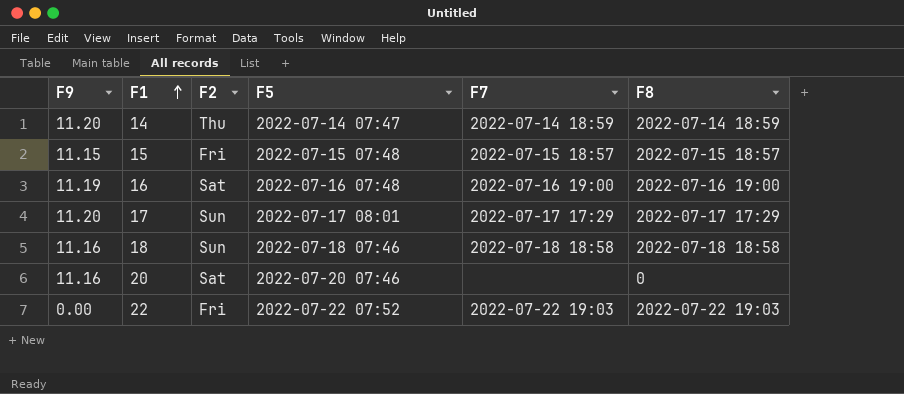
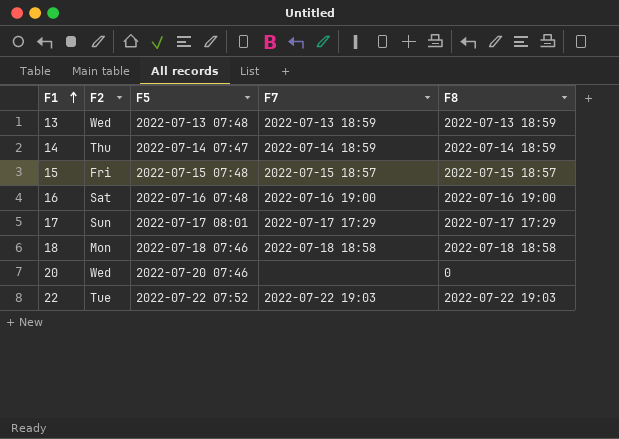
column F9 | position: 1 -> none
row 13: none -> Wed | 2022-07-13 07:48 | 2022-07-13 18:59 | 2022-07-13 18:59
18 | F2: Sun -> Mon
20 | F2: Sat -> Wed
22 | F2: Fri -> Tue

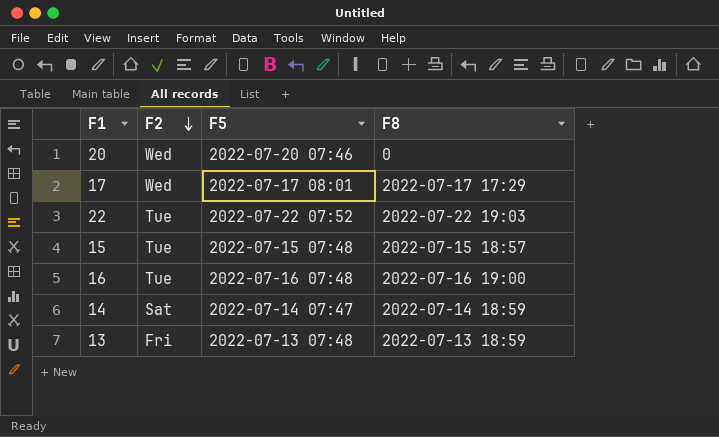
row order: F1 ascending -> F2 descending
column F7 | position: 4 -> none
row 18: Mon | 2022-07-18 07:46 | 2022-07-18 18:58 | 2022-07-18 18:58 -> none
17 | F2: Sun -> Wed
15 | F2: Fri -> Tue
16 | F2: Sat -> Tue
14 | F2: Thu -> Sat
13 | F2: Wed -> Fri

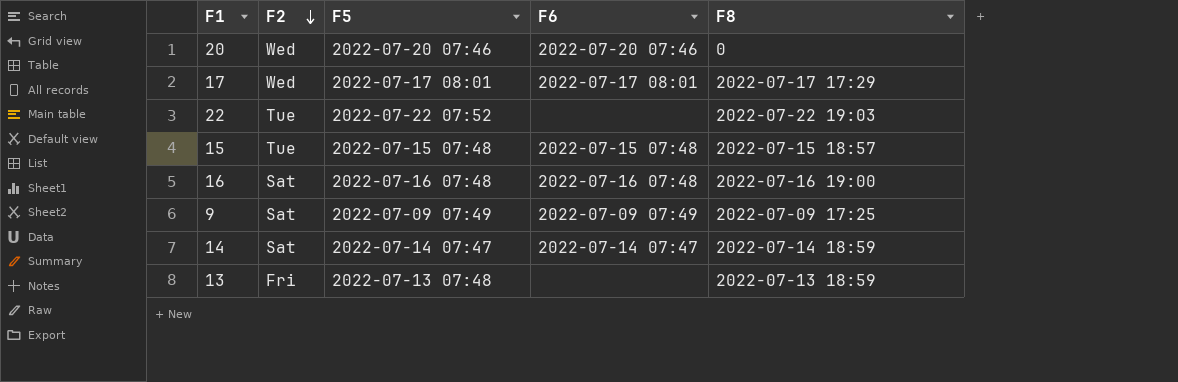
column F6 | position: none -> 4
16 | F2: Tue -> Sat
row 9: none -> Sat | 2022-07-09 07:49 | 2022-07-09 07:49 | 2022-07-09 17:25

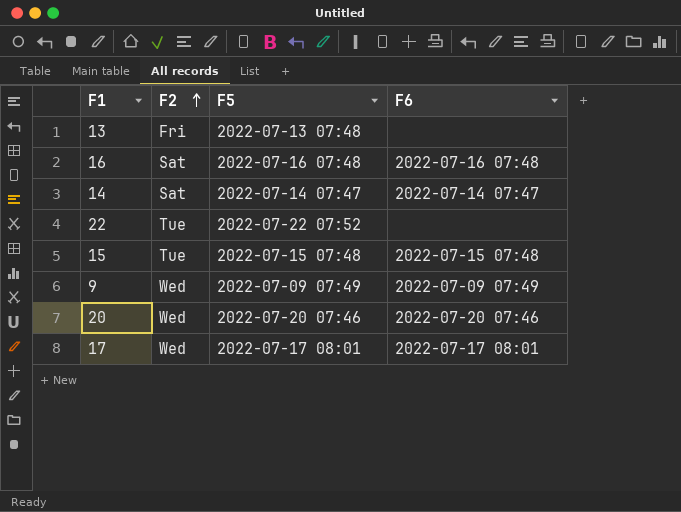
row order: F2 descending -> F2 ascending
column F8 | position: 5 -> none
9 | F2: Sat -> Wed

